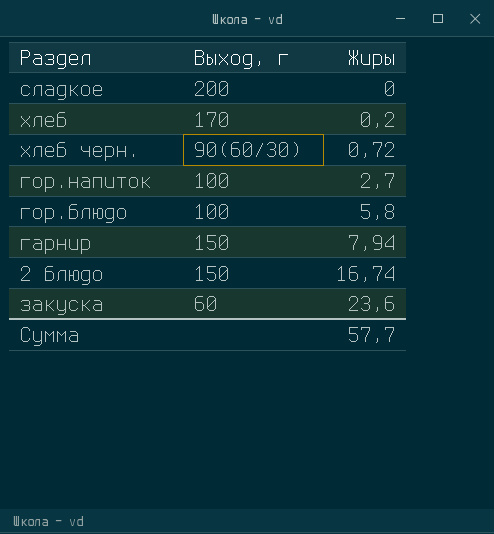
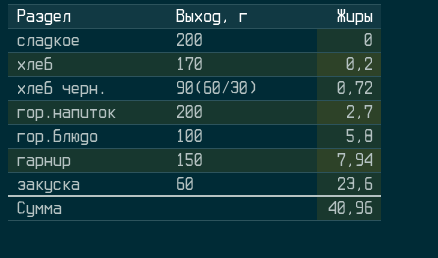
row 2 блюдо: 150 | 16,74 -> none
гор.напиток | Выход, г: 100 -> 200
Сумма | Жиры: 57,7 -> 40,96

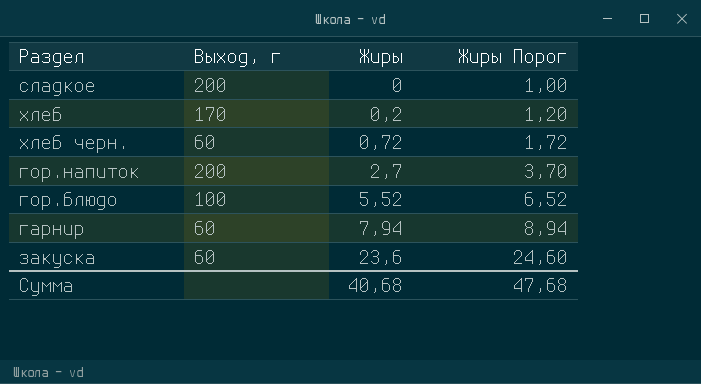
column Жиры Порог | formula: none -> [Жиры] + 1
хлеб черн. | Выход, г: 90(60/30) -> 60
гор.блюдо | Жиры: 5,8 -> 5,52
гарнир | Выход, г: 150 -> 60
Сумма | Жиры: 40,96 -> 40,68

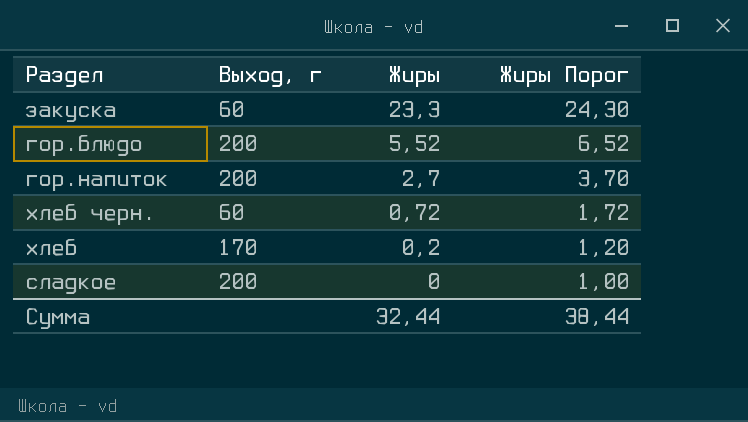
row order: Жиры ascending -> Жиры descending
row гарнир: 60 | 7,94 | 8,94 -> none
закуска | Жиры: 23,6 -> 23,3
закуска | Жиры Порог: 24,60 -> 24,30
гор.блюдо | Выход, г: 100 -> 200
Сумма | Жиры: 40,68 -> 32,44
Сумма | Жиры Порог: 47,68 -> 38,44

